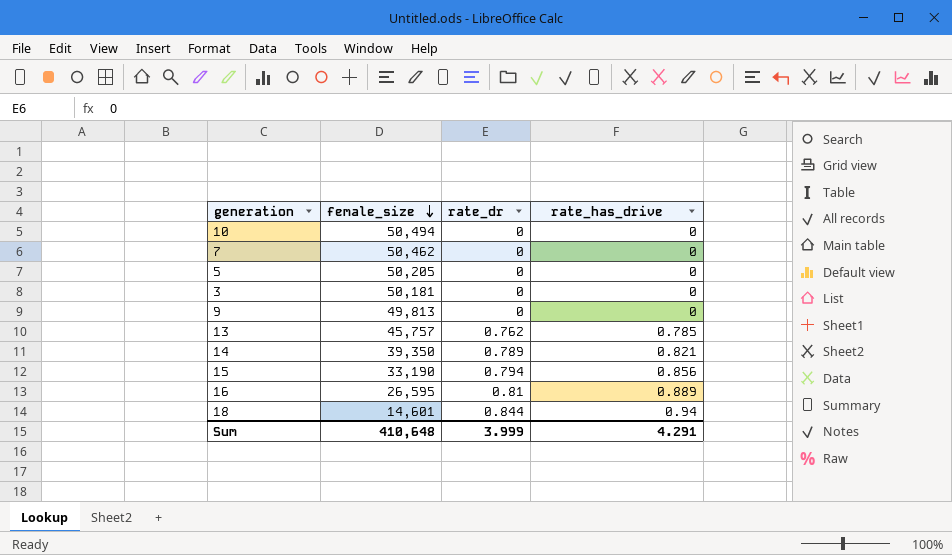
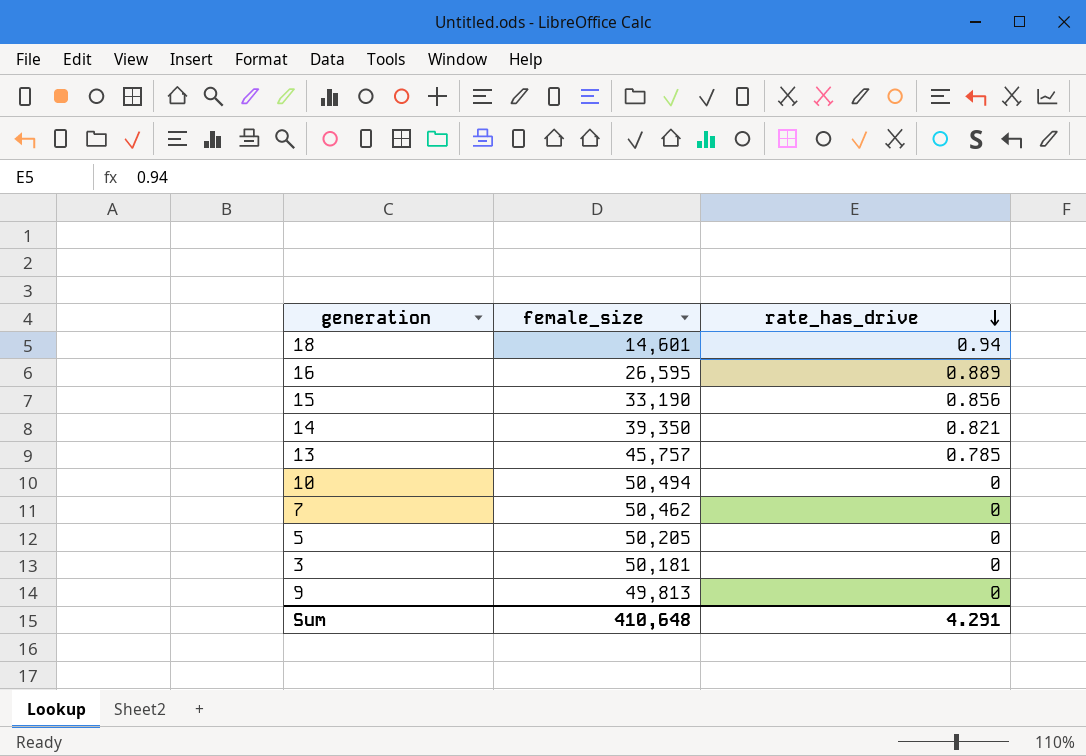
row order: female_size descending -> rate_has_drive descending
column rate_dr | position: 3 -> none

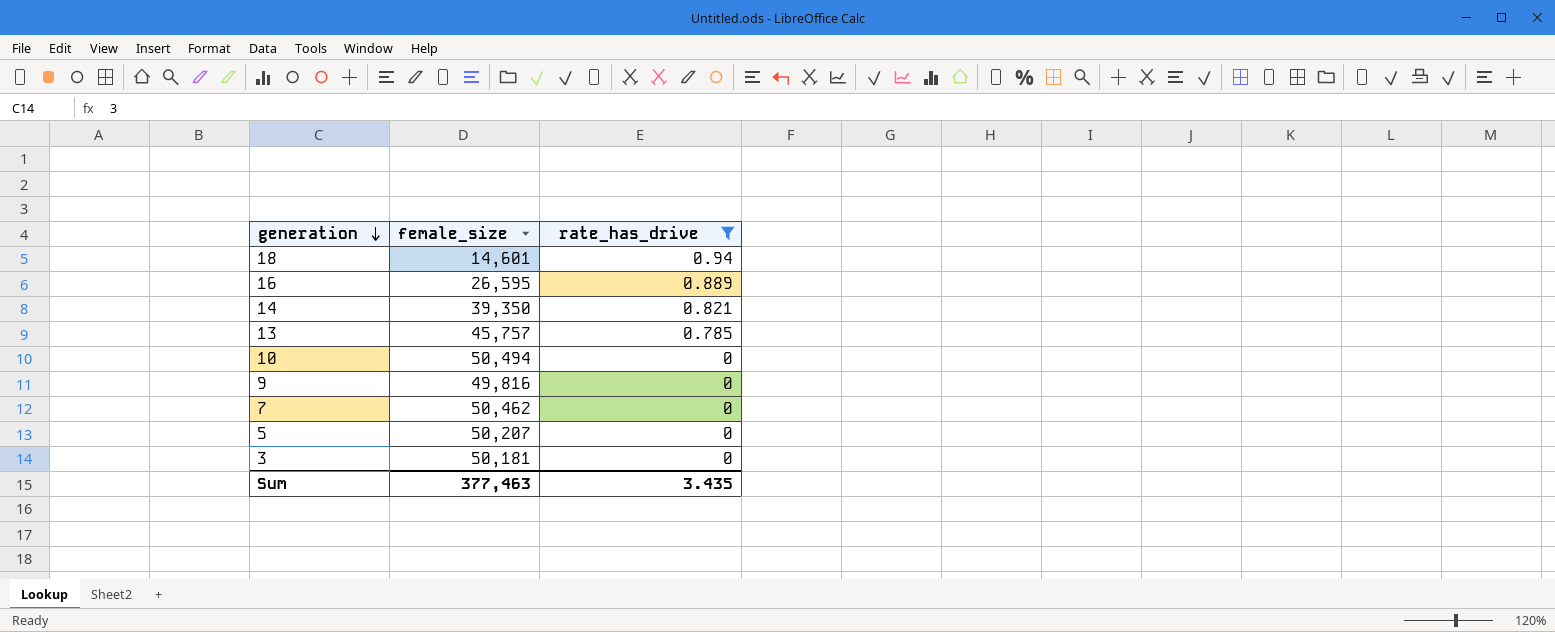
filter: none -> rate_has_drive != 0.856
row order: rate_has_drive descending -> generation descending
9 | female_size: 49,813 -> 49,816
5 | female_size: 50,205 -> 50,207
Sum | female_size: 410,648 -> 377,463
Sum | rate_has_drive: 4.291 -> 3.435

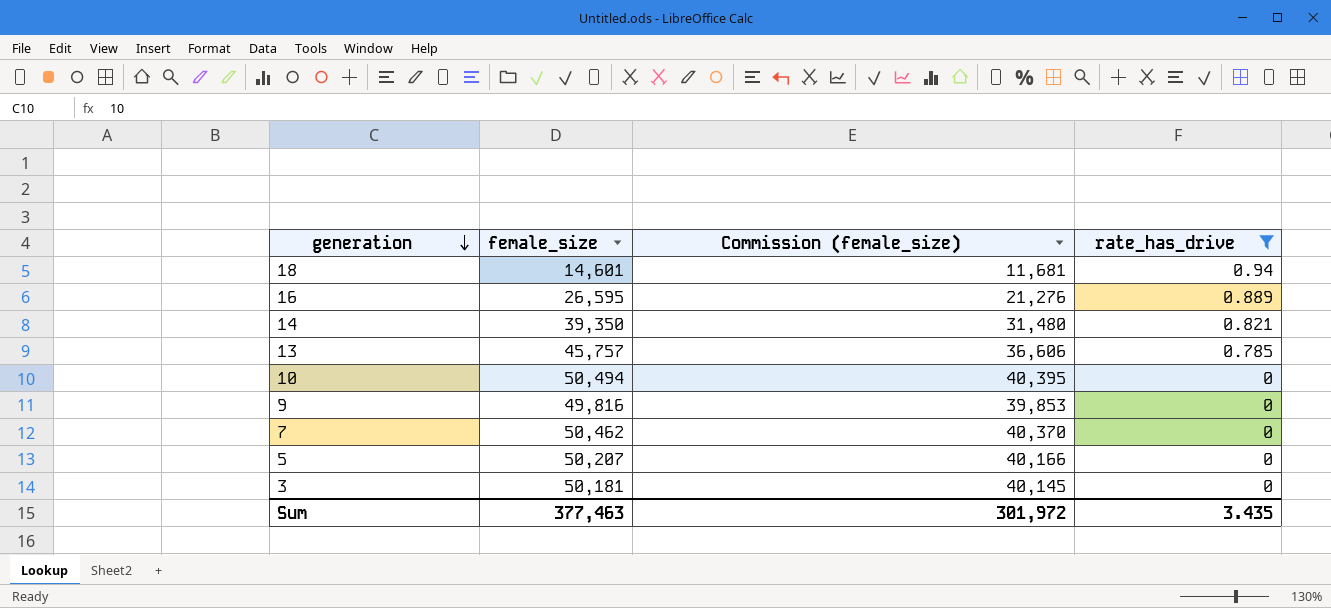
column Commission (female_size) | formula: none -> [female_size] * 0.8

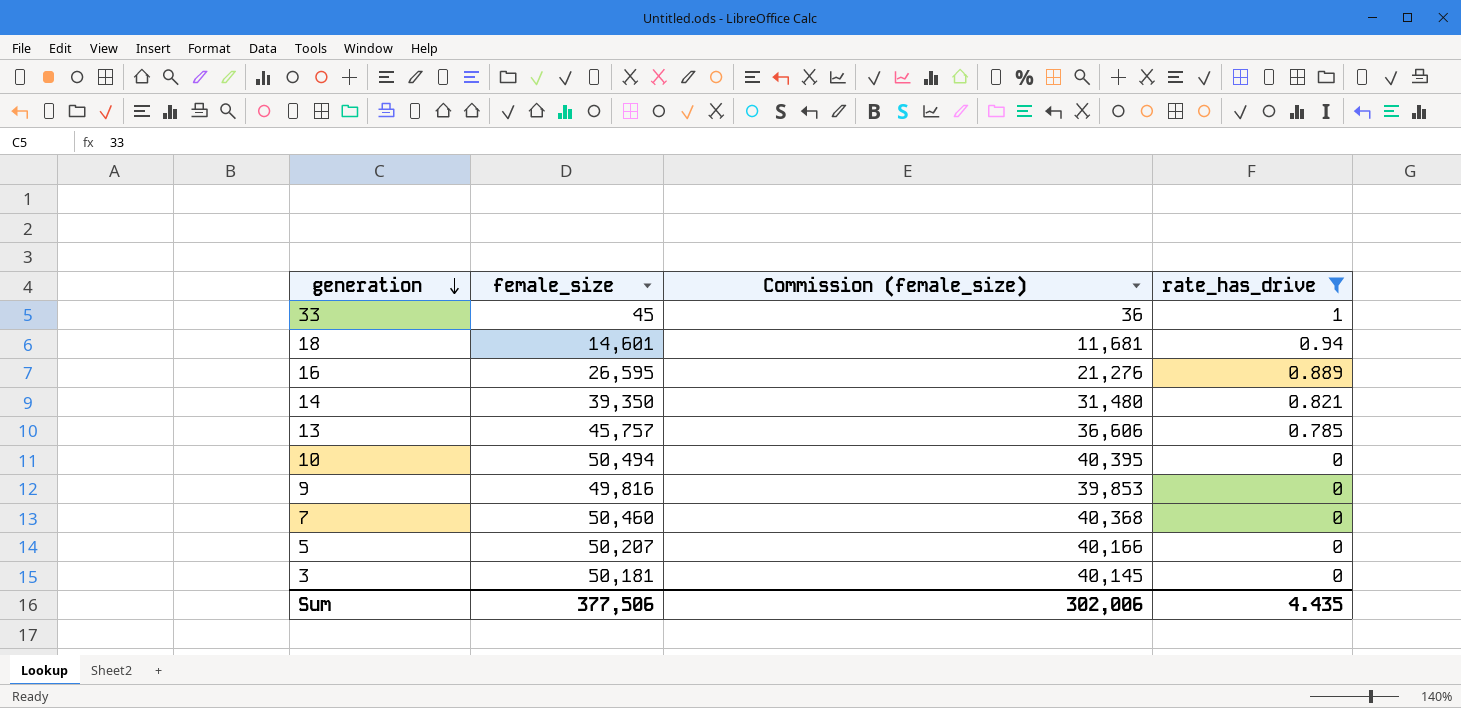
row 33: none -> 45 | 36 | 1
7 | female_size: 50,462 -> 50,460
7 | Commission (female_size): 40,370 -> 40,368
Sum | female_size: 377,463 -> 377,506
Sum | Commission (female_size): 301,972 -> 302,006
Sum | rate_has_drive: 3.435 -> 4.435

